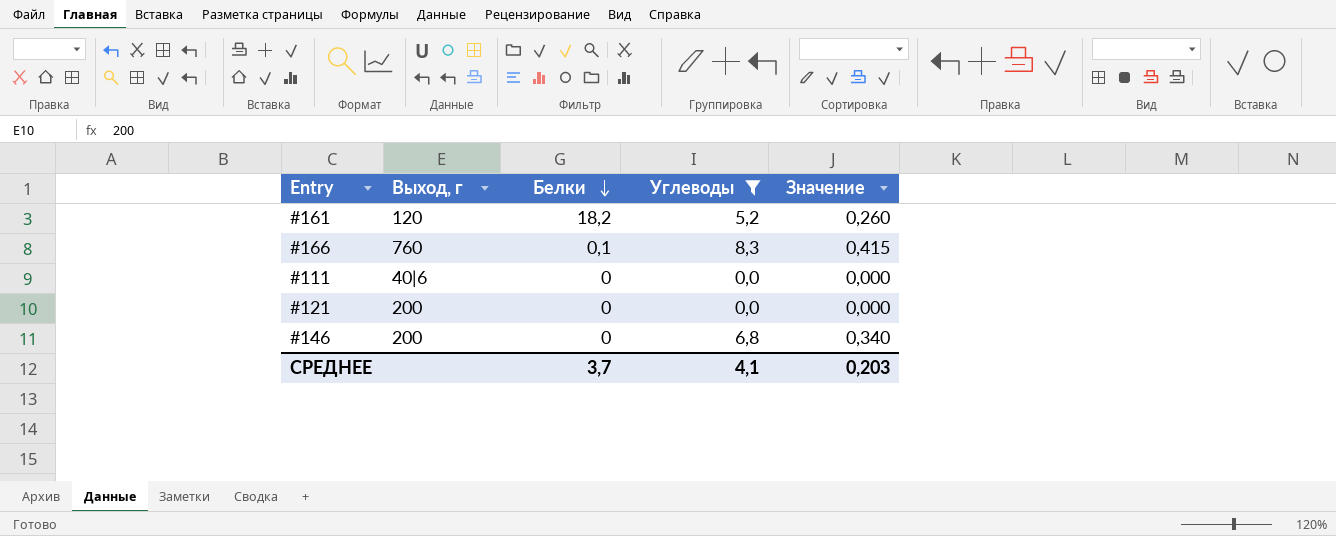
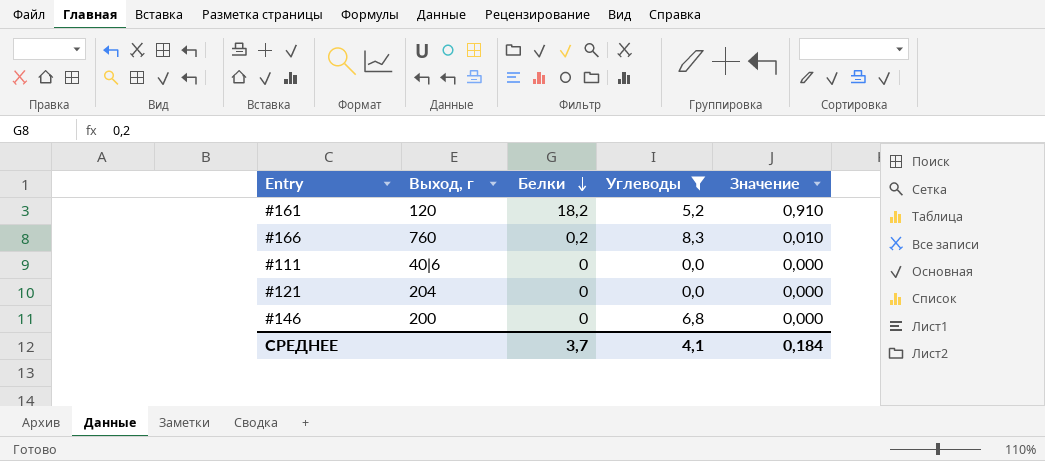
column Значение | formula: [Углеводы] * 0,05 -> [Белки] * 0,05
#166 | Белки: 0,1 -> 0,2
#121 | Выход, г: 200 -> 204
СРЕДНЕЕ | Значение: 0,203 -> 0,184

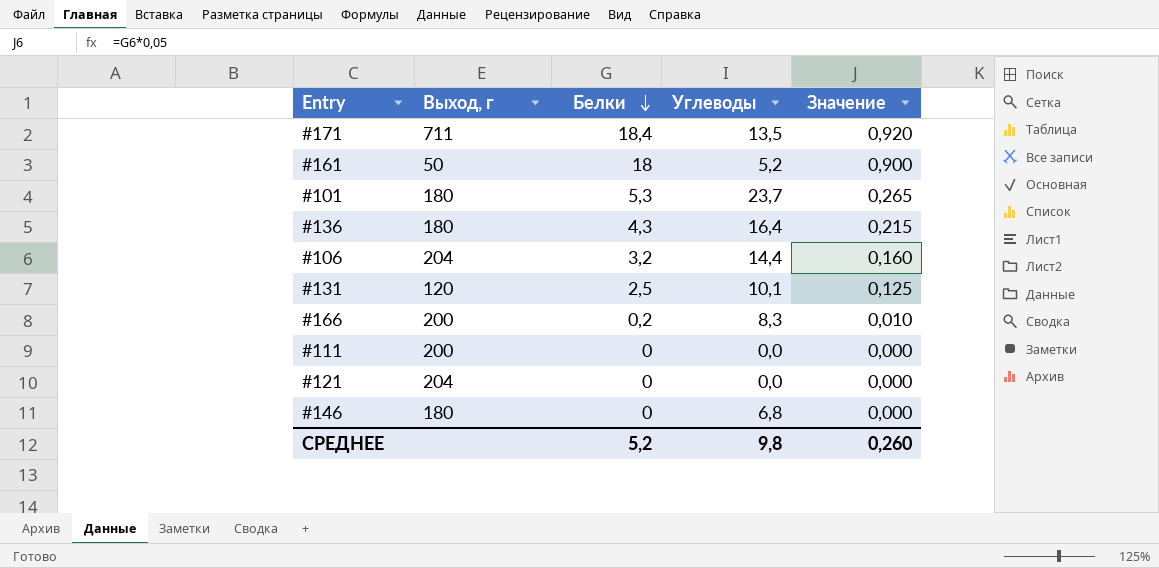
filter: Углеводы <= 8,3 -> none
#161 | Выход, г: 120 -> 50
#161 | Белки: 18,2 -> 18
#161 | Значение: 0,910 -> 0,900
#166 | Выход, г: 760 -> 200
#111 | Выход, г: 40|6 -> 200
#146 | Выход, г: 200 -> 180
СРЕДНЕЕ | Белки: 3,7 -> 5,2
СРЕДНЕЕ | Углеводы: 4,1 -> 9,8
СРЕДНЕЕ | Значение: 0,184 -> 0,260

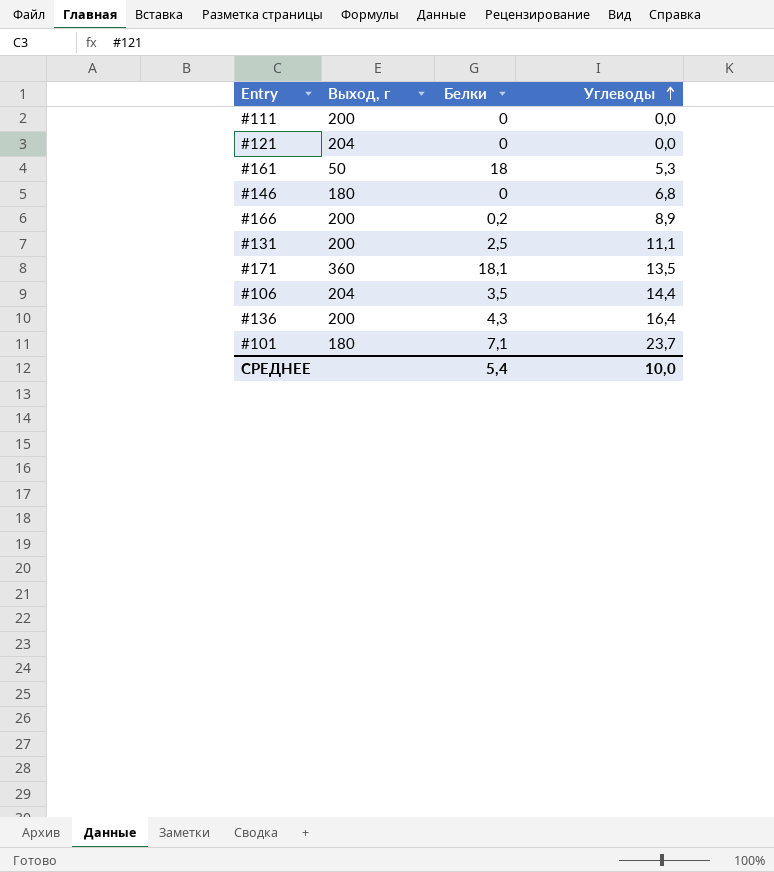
row order: Белки descending -> Углеводы ascending
column Значение | formula: [Белки] * 0,05 -> none
#161 | Углеводы: 5,2 -> 5,3
#166 | Углеводы: 8,3 -> 8,9
#131 | Выход, г: 120 -> 200
#131 | Углеводы: 10,1 -> 11,1
#171 | Выход, г: 711 -> 360
#171 | Белки: 18,4 -> 18,1
#106 | Белки: 3,2 -> 3,5
#136 | Выход, г: 180 -> 200
#101 | Белки: 5,3 -> 7,1
СРЕДНЕЕ | Белки: 5,2 -> 5,4
СРЕДНЕЕ | Углеводы: 9,8 -> 10,0

